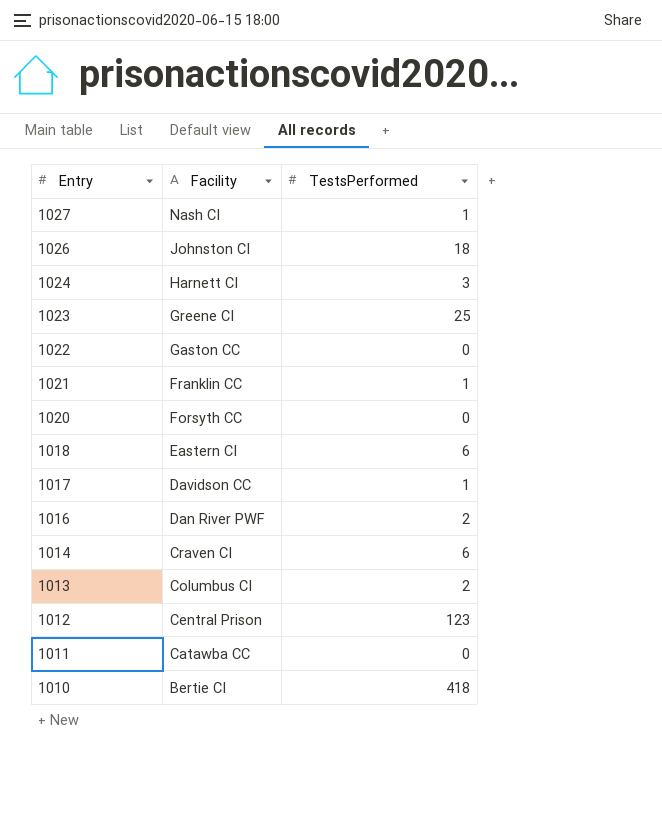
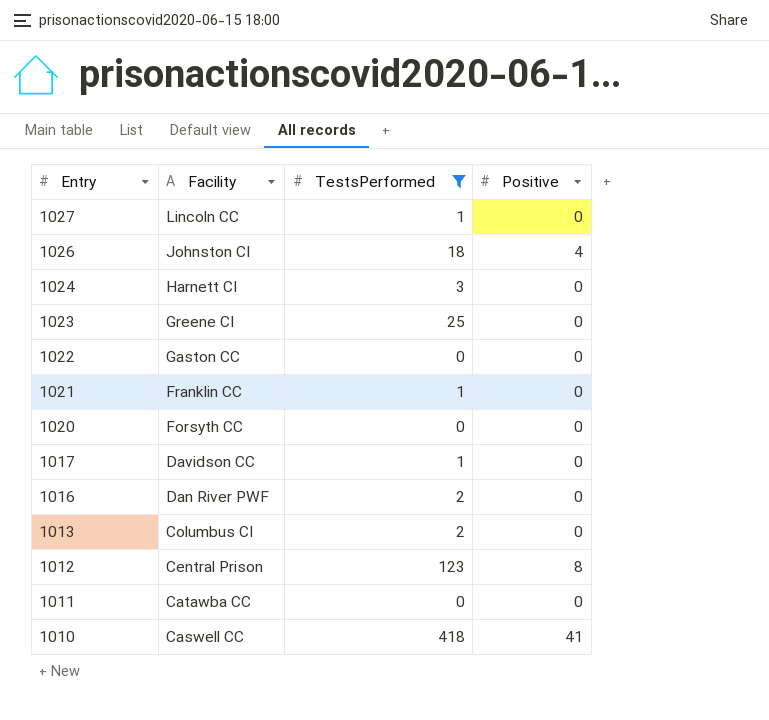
filter: none -> TestsPerformed != 6
column Positive | position: none -> 4
1027 | Facility: Nash CI -> Lincoln CC
1010 | Facility: Bertie CI -> Caswell CC

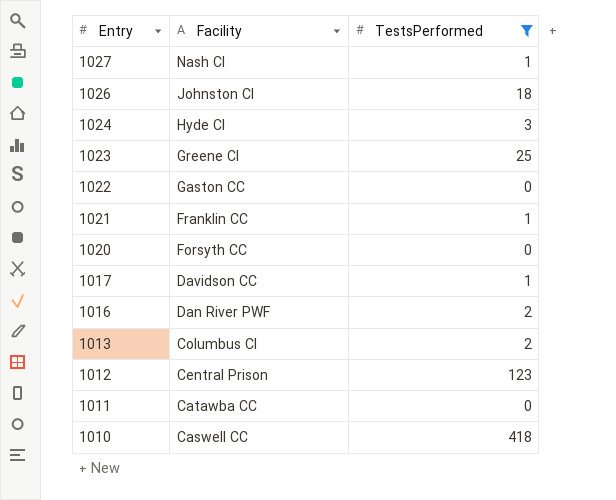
column Positive | position: 4 -> none
1027 | Facility: Lincoln CC -> Nash CI
1024 | Facility: Harnett CI -> Hyde CI

